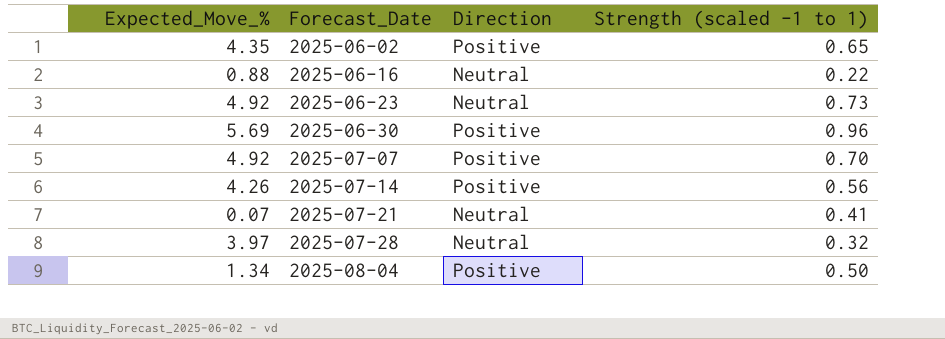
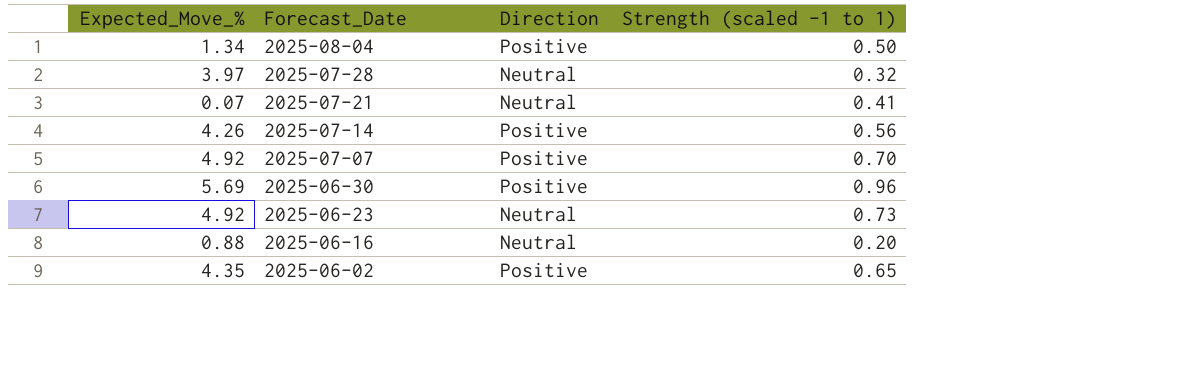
row order: Forecast_Date ascending -> Forecast_Date descending
2025-06-16 | Strength (scaled -1 to 1): 0.22 -> 0.20

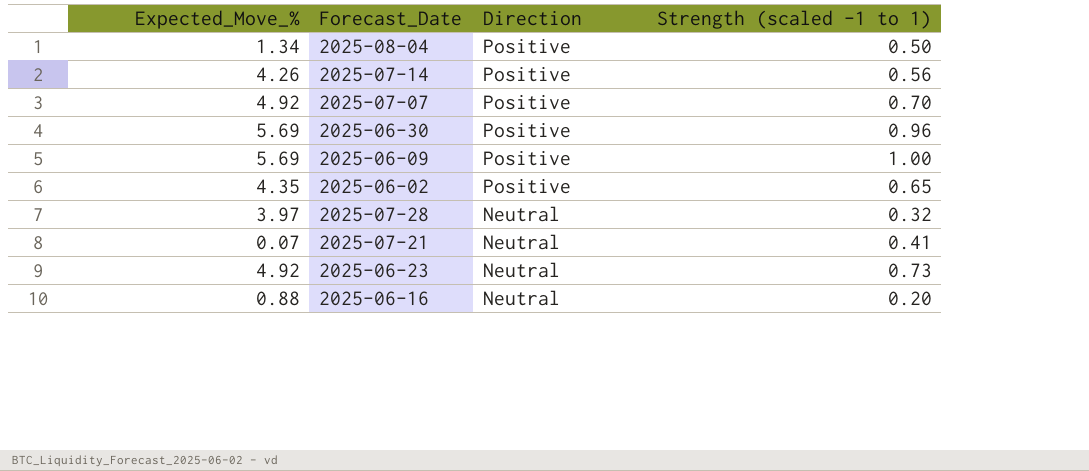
row order: Forecast_Date descending -> Direction descending
row 2025-06-09: none -> 5.69 | Positive | 1.00

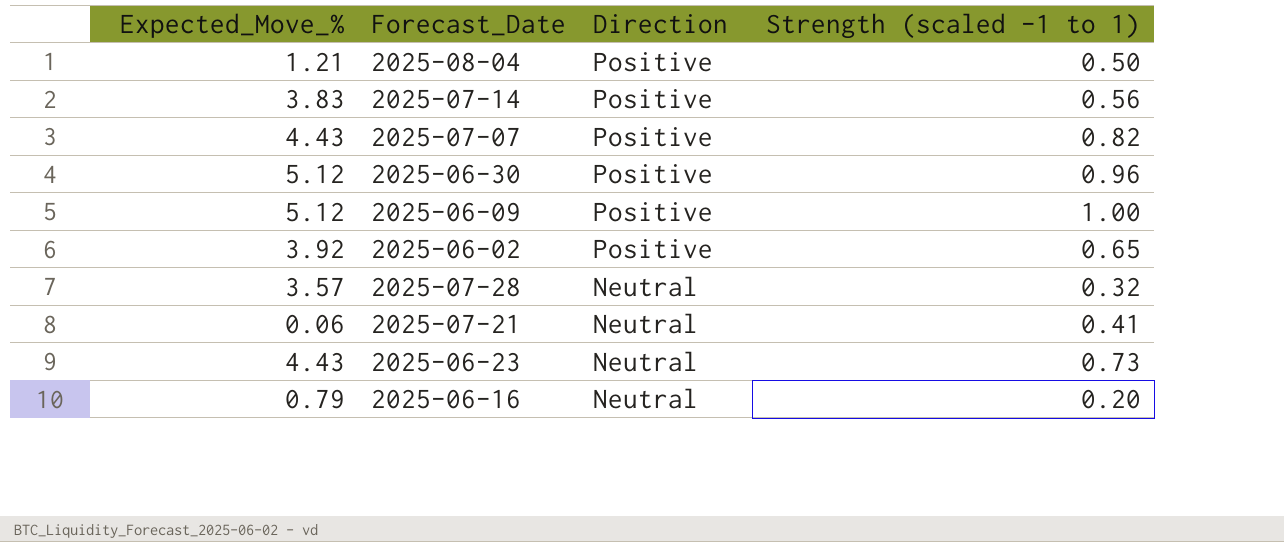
2025-08-04 | Expected_Move_%: 1.34 -> 1.21
2025-07-14 | Expected_Move_%: 4.26 -> 3.83
2025-07-07 | Expected_Move_%: 4.92 -> 4.43
2025-07-07 | Strength (scaled -1 to 1): 0.70 -> 0.82
2025-06-30 | Expected_Move_%: 5.69 -> 5.12
2025-06-09 | Expected_Move_%: 5.69 -> 5.12
2025-06-02 | Expected_Move_%: 4.35 -> 3.92
2025-07-28 | Expected_Move_%: 3.97 -> 3.57
2025-07-21 | Expected_Move_%: 0.07 -> 0.06
2025-06-23 | Expected_Move_%: 4.92 -> 4.43
2025-06-16 | Expected_Move_%: 0.88 -> 0.79

